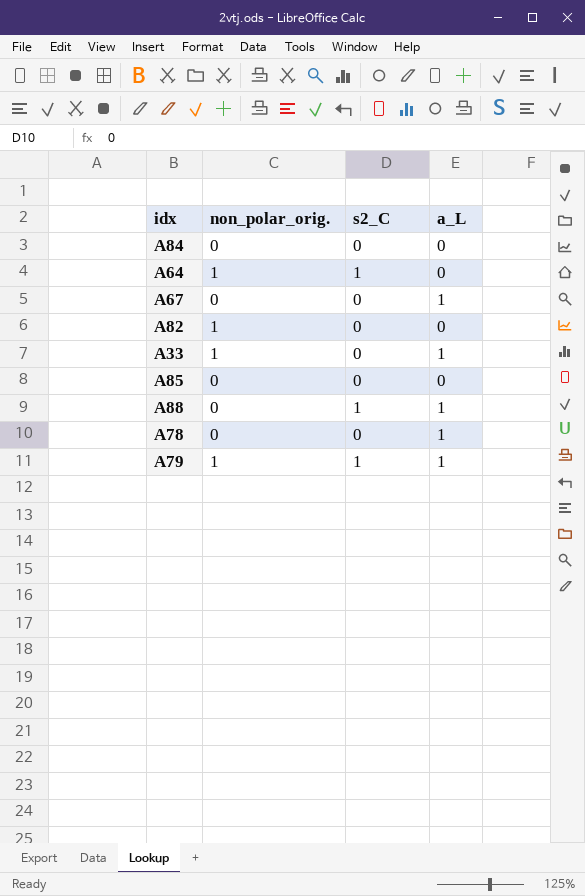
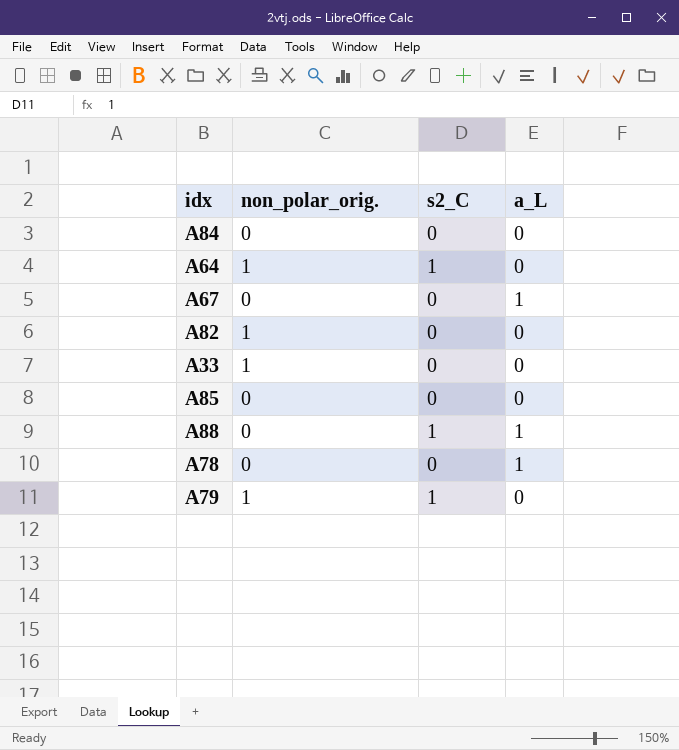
A33 | a_L: 1 -> 0
A79 | a_L: 1 -> 0

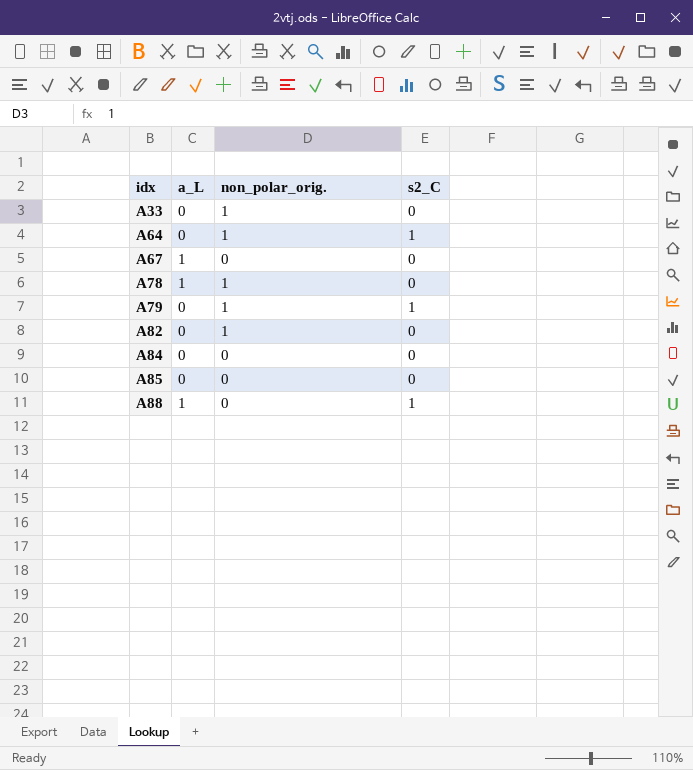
row order: none -> idx ascending
column a_L | position: 4 -> 2
A78 | non_polar_orig.: 0 -> 1

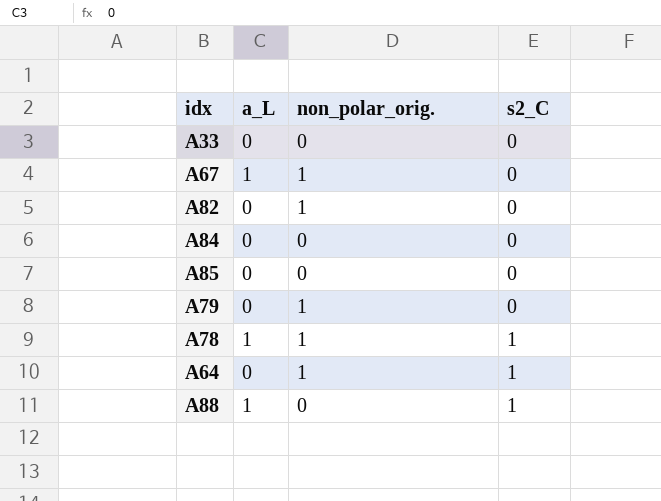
row order: idx ascending -> s2_C ascending
A33 | non_polar_orig.: 1 -> 0
A67 | non_polar_orig.: 0 -> 1
A79 | s2_C: 1 -> 0
A78 | s2_C: 0 -> 1

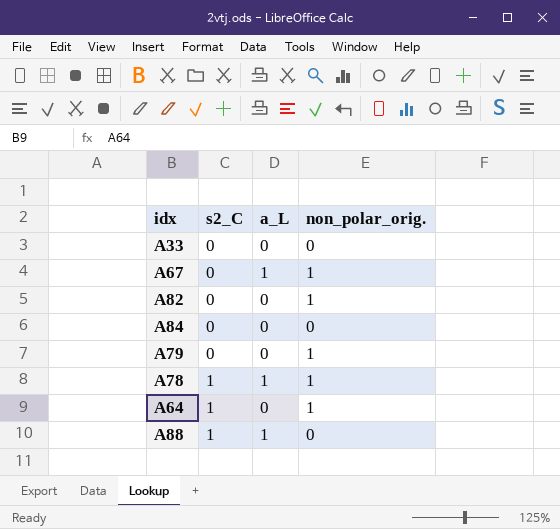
column s2_C | position: 4 -> 2
row A85: 0 | 0 | 0 -> none

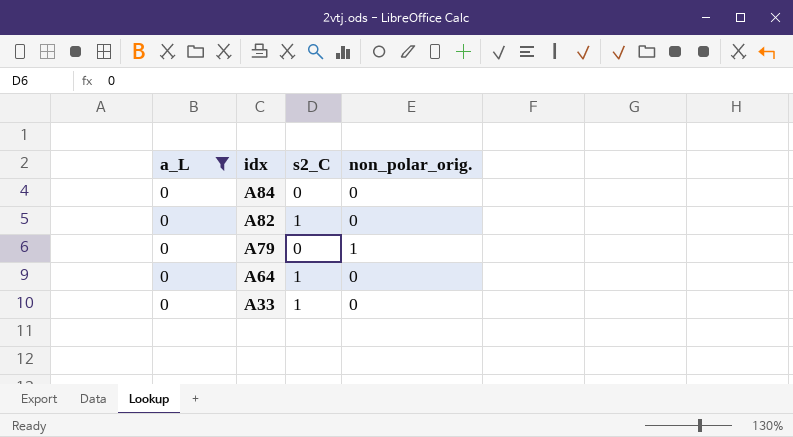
filter: none -> a_L = 0
row order: s2_C ascending -> idx descending
column a_L | position: 3 -> 1
A82 | s2_C: 0 -> 1
A82 | non_polar_orig.: 1 -> 0
A64 | non_polar_orig.: 1 -> 0
A33 | s2_C: 0 -> 1

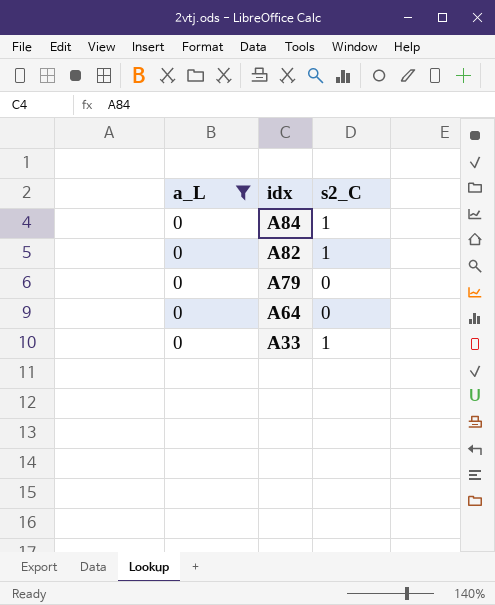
column non_polar_orig. | position: 4 -> none
A84 | s2_C: 0 -> 1
A64 | s2_C: 1 -> 0

